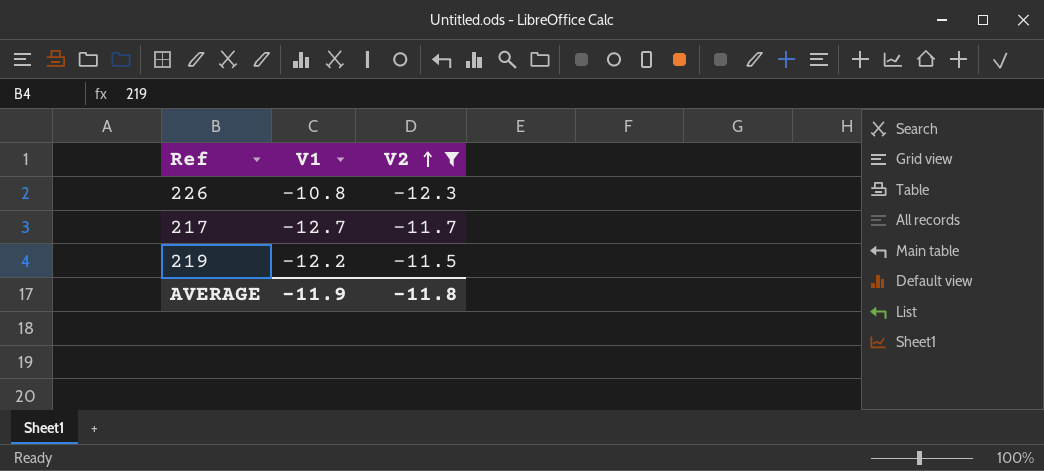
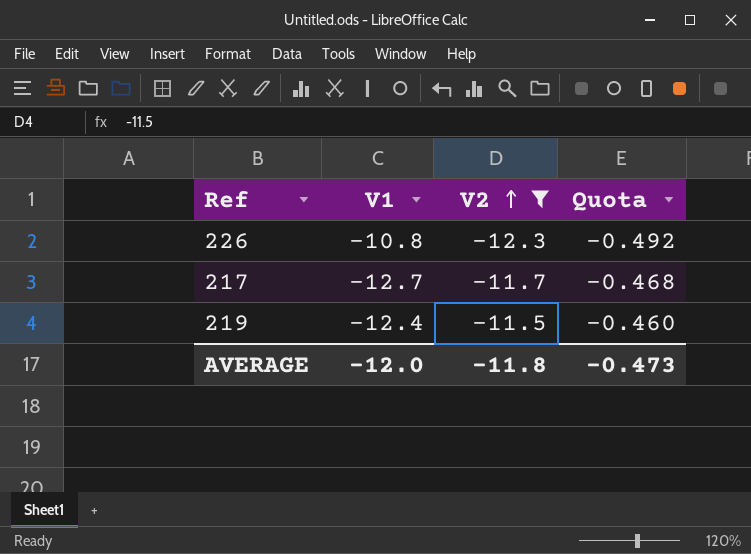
column Quota | formula: none -> [V2] * 0.04
219 | V1: -12.2 -> -12.4
AVERAGE | V1: -11.9 -> -12.0

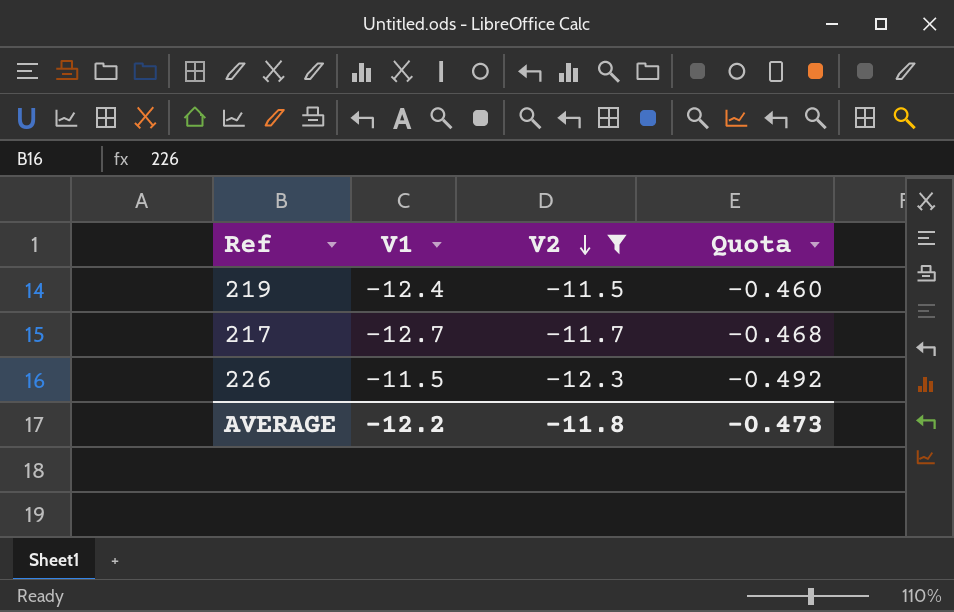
row order: V2 ascending -> V2 descending
226 | V1: -10.8 -> -11.5
AVERAGE | V1: -12.0 -> -12.2

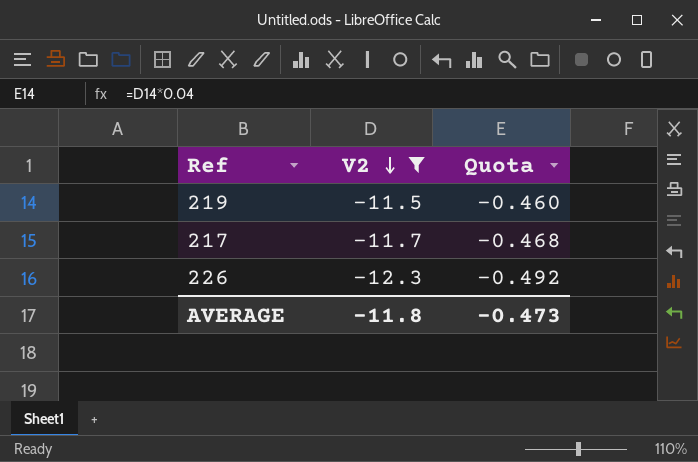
column V1 | position: 2 -> none

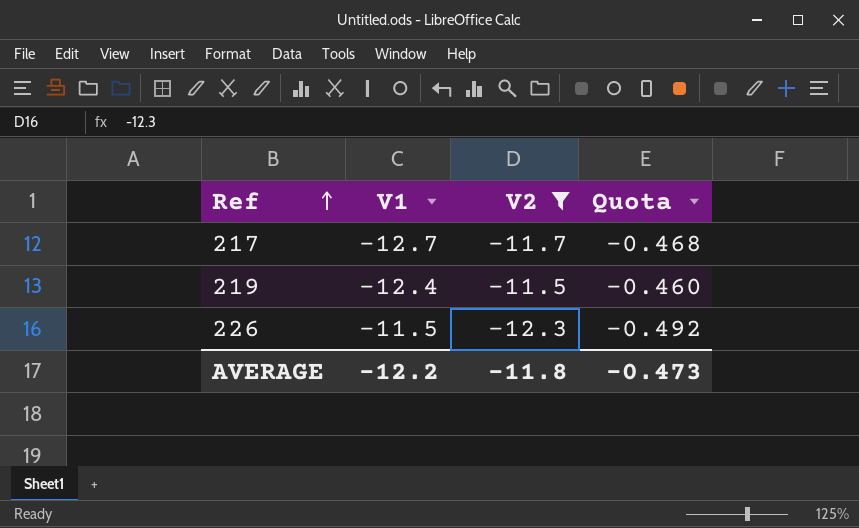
row order: V2 descending -> Ref ascending
column V1 | position: none -> 2

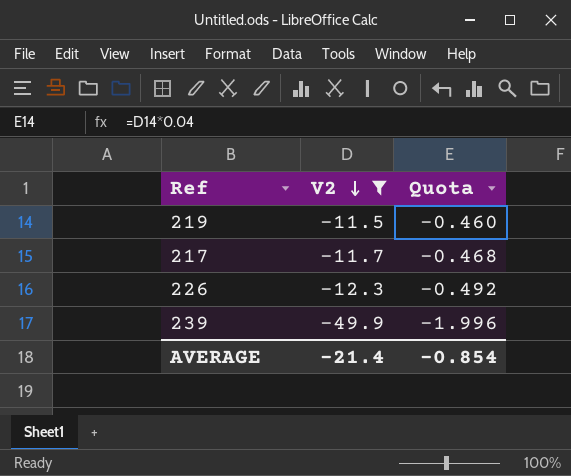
row order: Ref ascending -> V2 descending
column V1 | position: 2 -> none
row 239: none -> -49.9 | -1.996
AVERAGE | V2: -11.8 -> -21.4
AVERAGE | Quota: -0.473 -> -0.854

